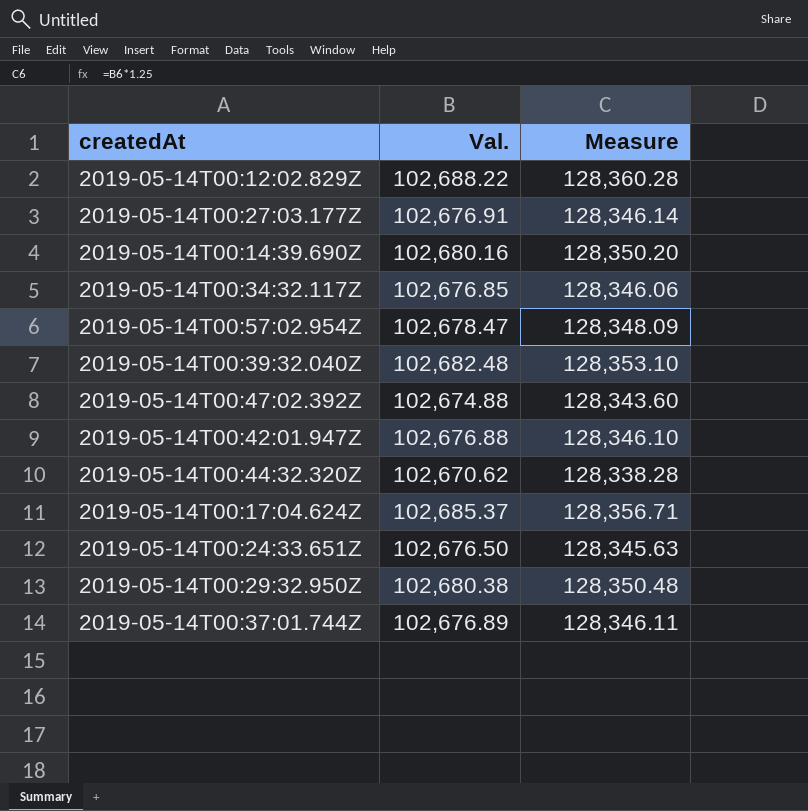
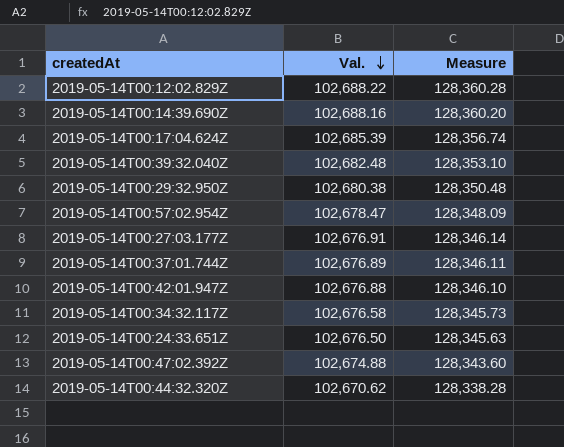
row order: none -> Val. descending
2019-05-14T00:14:39.690Z | Val.: 102,680.16 -> 102,688.16
2019-05-14T00:14:39.690Z | Measure: 128,350.20 -> 128,360.20
2019-05-14T00:17:04.624Z | Val.: 102,685.37 -> 102,685.39
2019-05-14T00:17:04.624Z | Measure: 128,356.71 -> 128,356.74
2019-05-14T00:34:32.117Z | Val.: 102,676.85 -> 102,676.58
2019-05-14T00:34:32.117Z | Measure: 128,346.06 -> 128,345.73

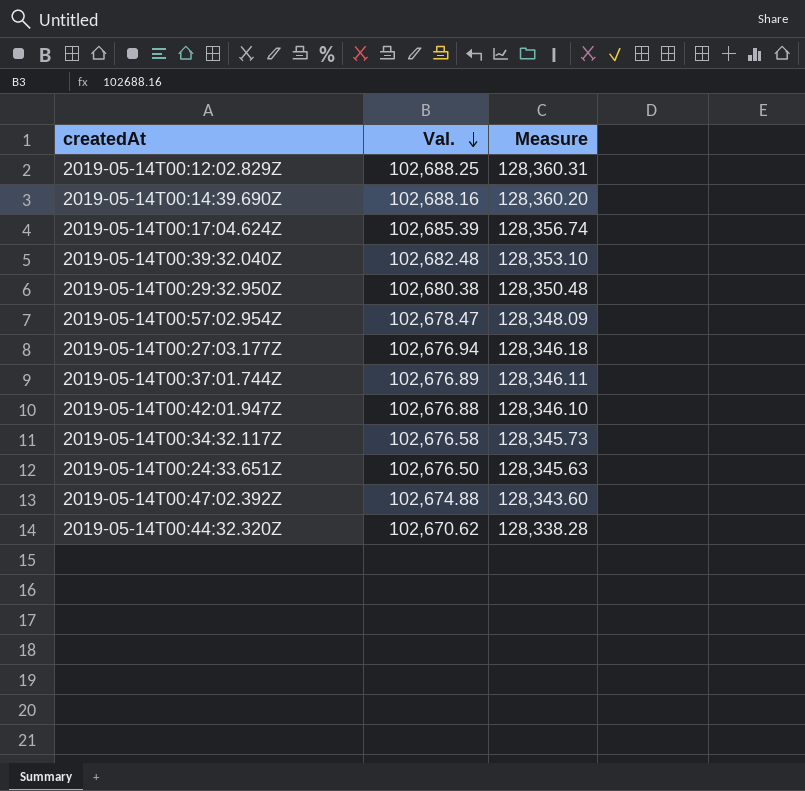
2019-05-14T00:12:02.829Z | Val.: 102,688.22 -> 102,688.25
2019-05-14T00:12:02.829Z | Measure: 128,360.28 -> 128,360.31
2019-05-14T00:27:03.177Z | Val.: 102,676.91 -> 102,676.94
2019-05-14T00:27:03.177Z | Measure: 128,346.14 -> 128,346.18

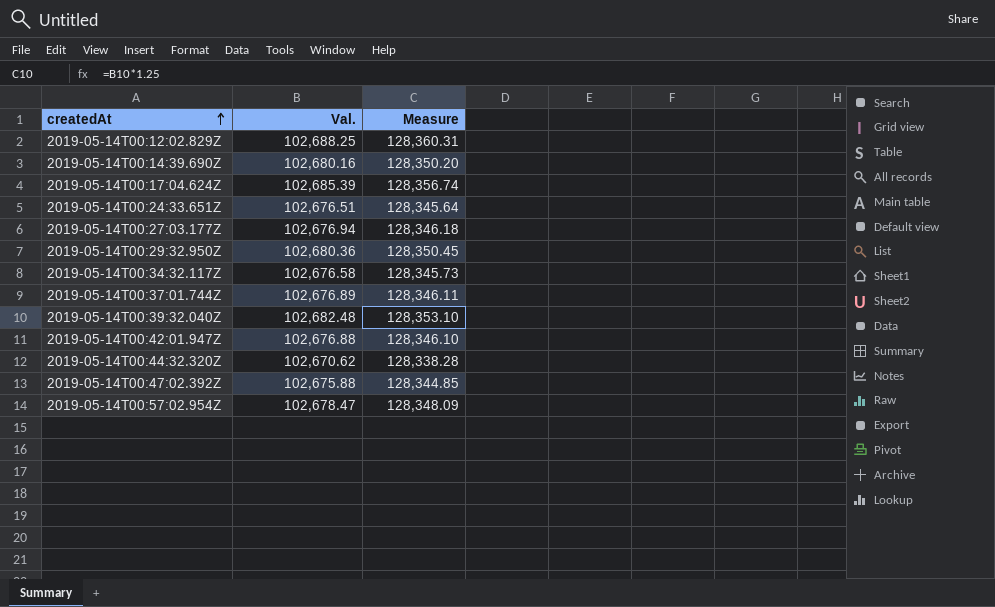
row order: Val. descending -> createdAt ascending
2019-05-14T00:14:39.690Z | Val.: 102,688.16 -> 102,680.16
2019-05-14T00:14:39.690Z | Measure: 128,360.20 -> 128,350.20
2019-05-14T00:24:33.651Z | Val.: 102,676.50 -> 102,676.51
2019-05-14T00:24:33.651Z | Measure: 128,345.63 -> 128,345.64
2019-05-14T00:29:32.950Z | Val.: 102,680.38 -> 102,680.36
2019-05-14T00:29:32.950Z | Measure: 128,350.48 -> 128,350.45
2019-05-14T00:47:02.392Z | Val.: 102,674.88 -> 102,675.88
2019-05-14T00:47:02.392Z | Measure: 128,343.60 -> 128,344.85

